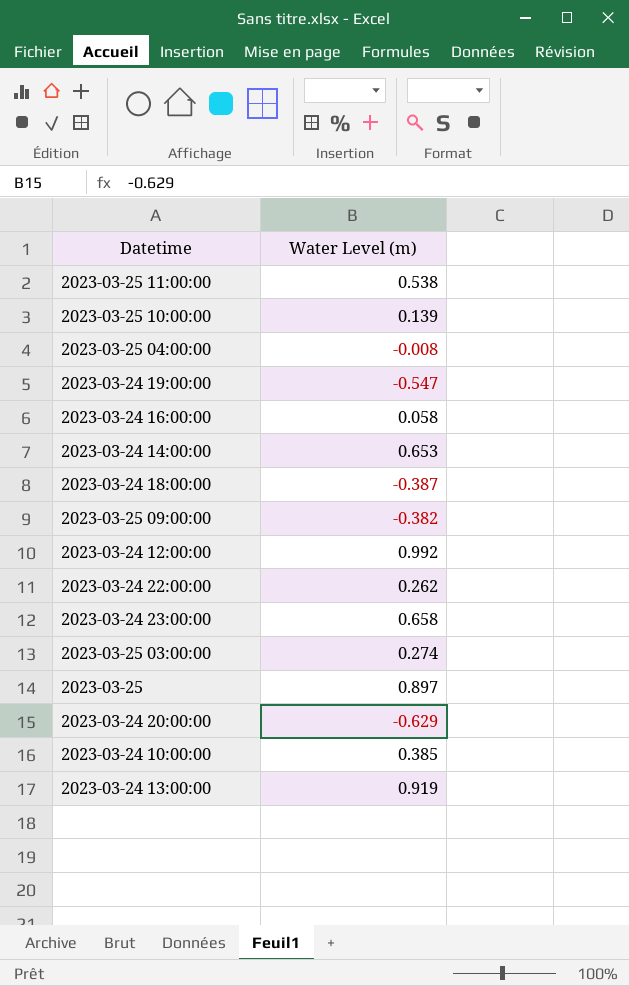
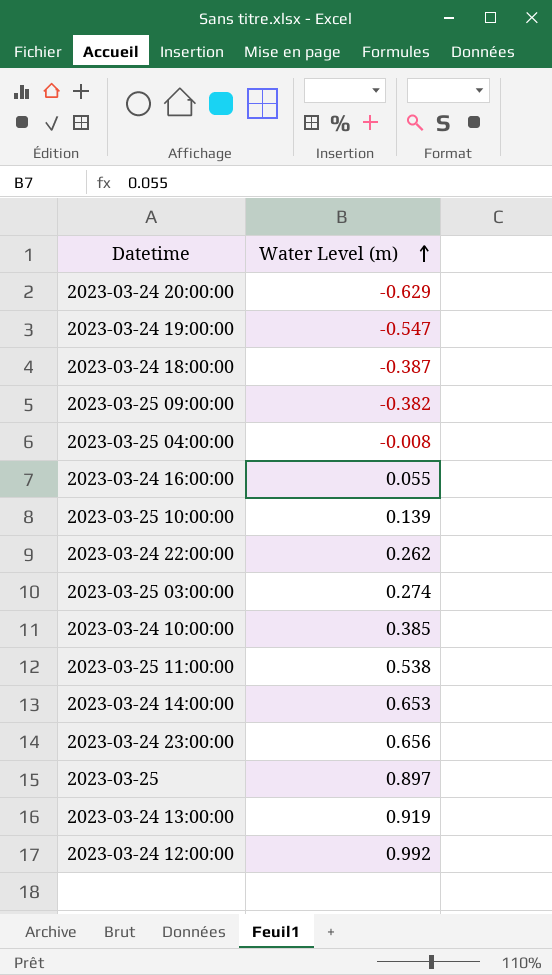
row order: none -> Water Level (m) ascending
2023-03-24 16:00:00 | Water Level (m): 0.058 -> 0.055
2023-03-24 23:00:00 | Water Level (m): 0.658 -> 0.656

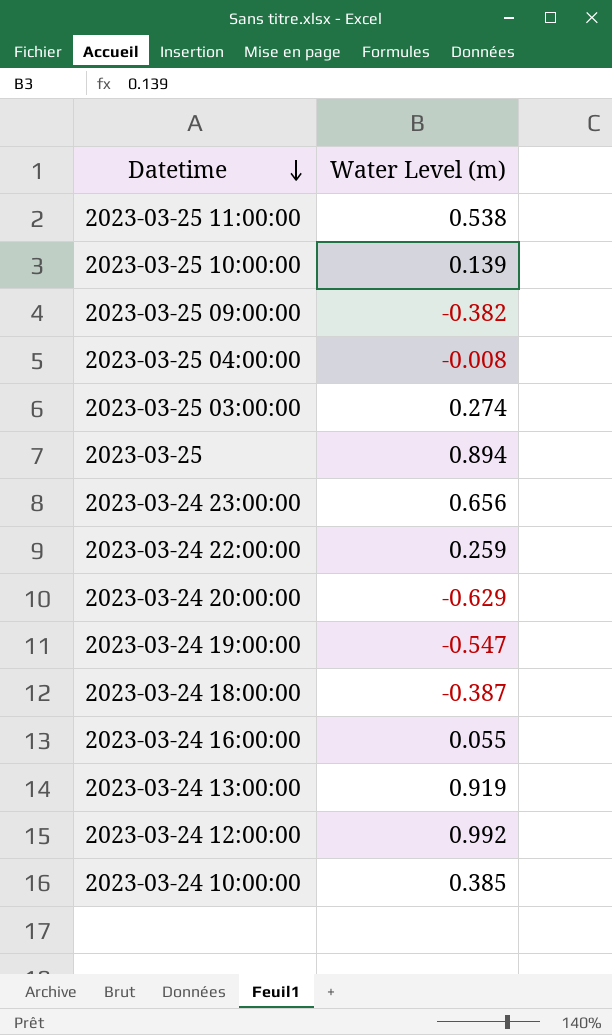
row order: Water Level (m) ascending -> Datetime descending
row 2023-03-24 14:00:00: 0.653 -> none
2023-03-25 | Water Level (m): 0.897 -> 0.894
2023-03-24 22:00:00 | Water Level (m): 0.262 -> 0.259

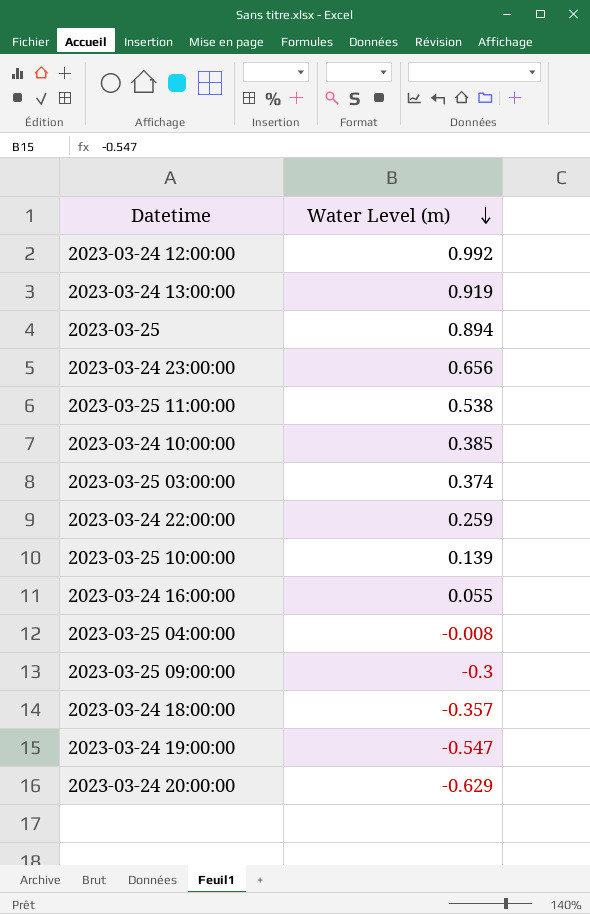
row order: Datetime descending -> Water Level (m) descending
2023-03-25 03:00:00 | Water Level (m): 0.274 -> 0.374
2023-03-25 09:00:00 | Water Level (m): -0.382 -> -0.3
2023-03-24 18:00:00 | Water Level (m): -0.387 -> -0.357

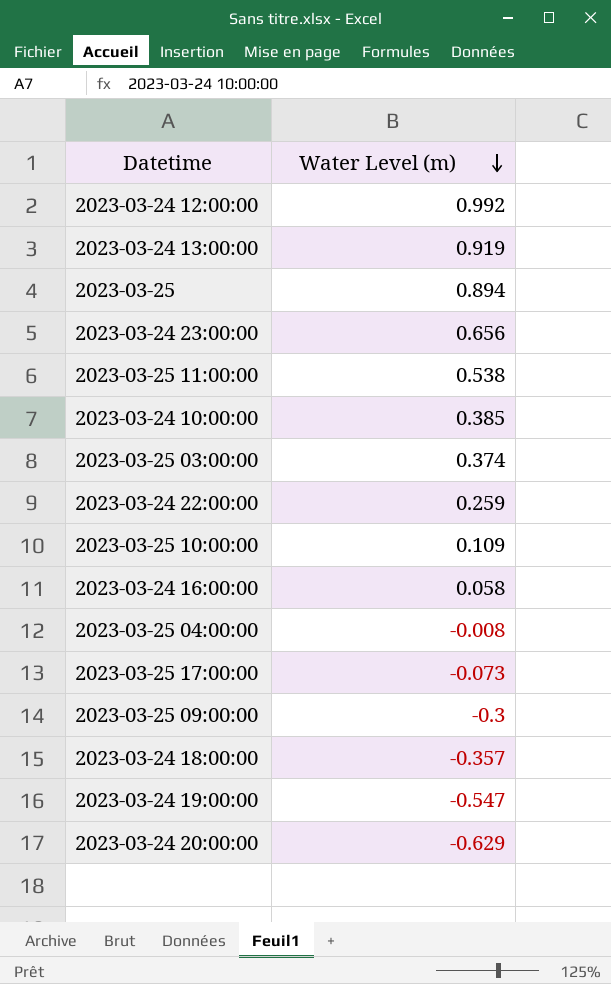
2023-03-25 10:00:00 | Water Level (m): 0.139 -> 0.109
2023-03-24 16:00:00 | Water Level (m): 0.055 -> 0.058
row 2023-03-25 17:00:00: none -> -0.073

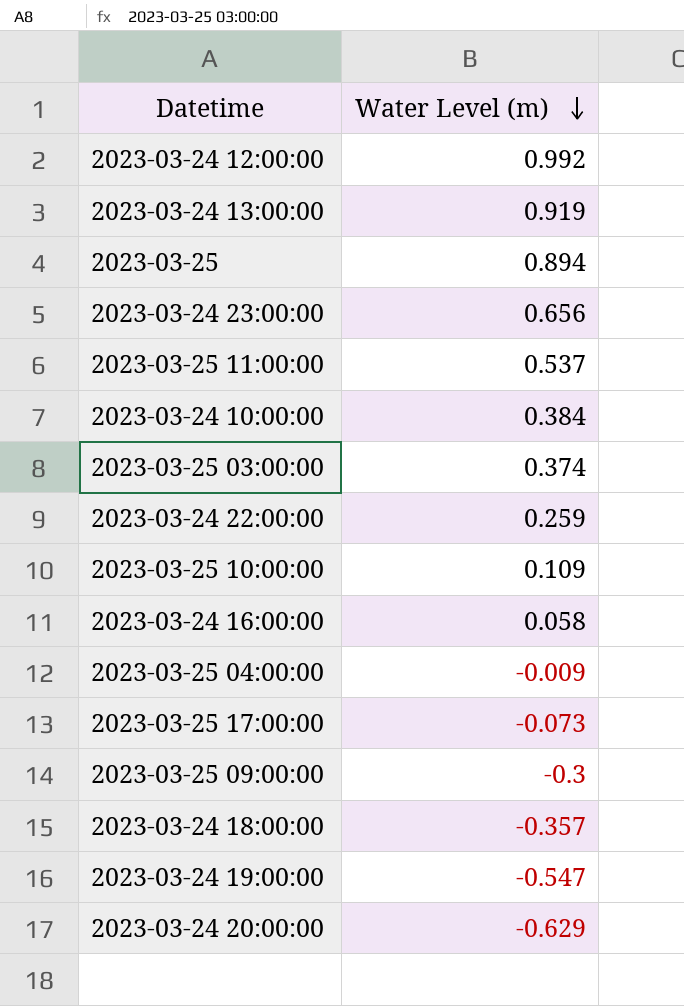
2023-03-25 11:00:00 | Water Level (m): 0.538 -> 0.537
2023-03-24 10:00:00 | Water Level (m): 0.385 -> 0.384
2023-03-25 04:00:00 | Water Level (m): -0.008 -> -0.009

